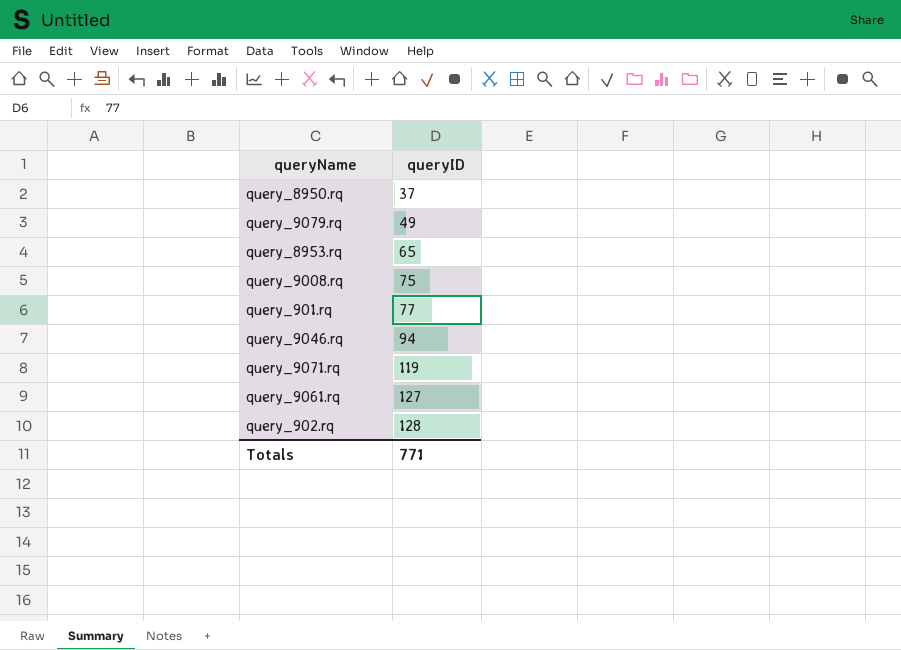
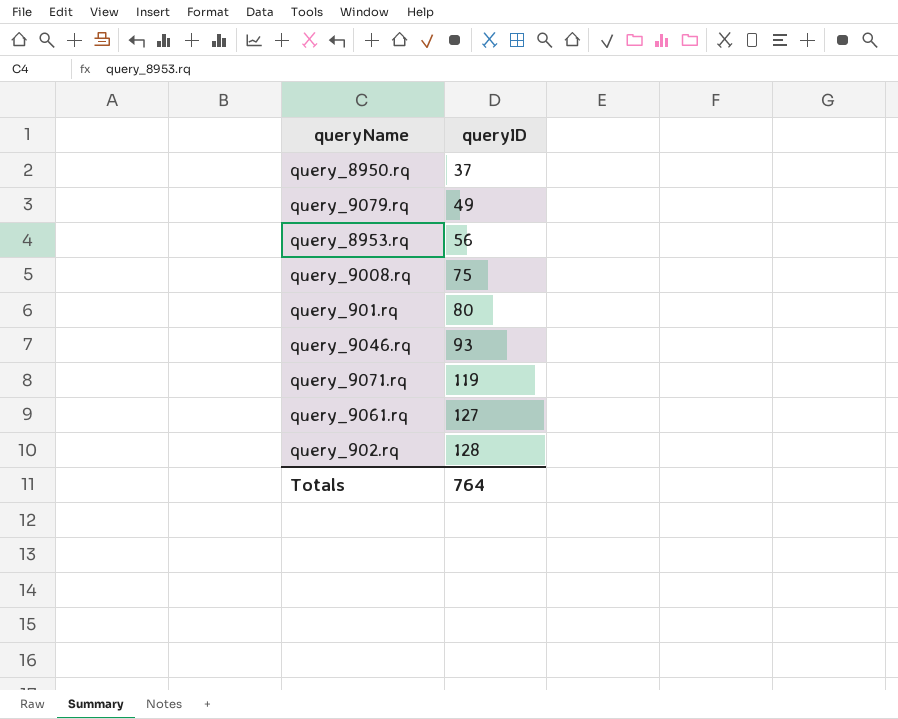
query_8953.rq | queryID: 65 -> 56
query_901.rq | queryID: 77 -> 80
query_9046.rq | queryID: 94 -> 93
Totals | queryID: 771 -> 764

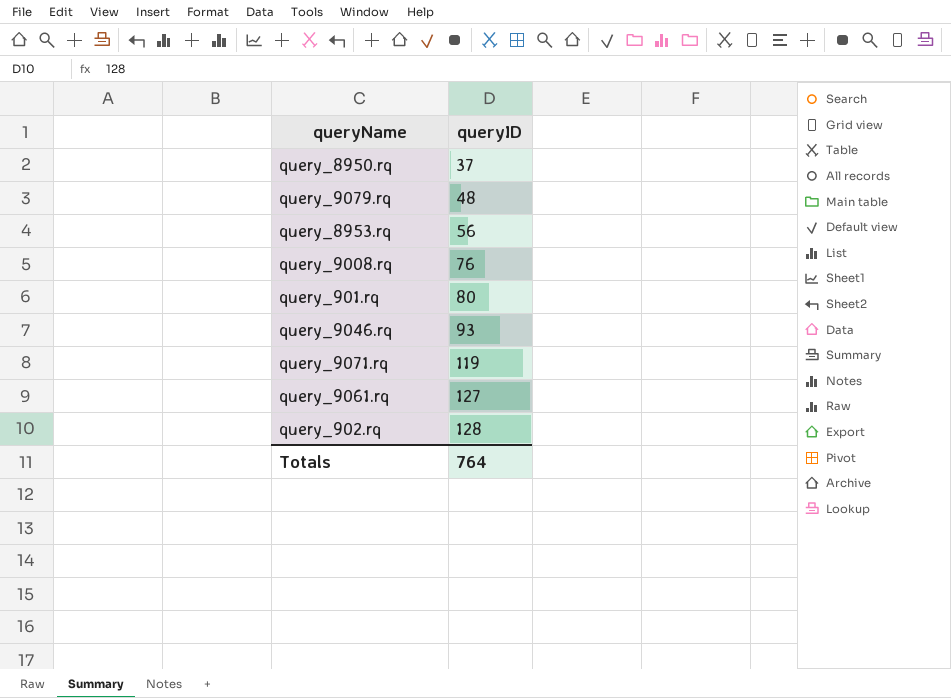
query_9079.rq | queryID: 49 -> 48
query_9008.rq | queryID: 75 -> 76

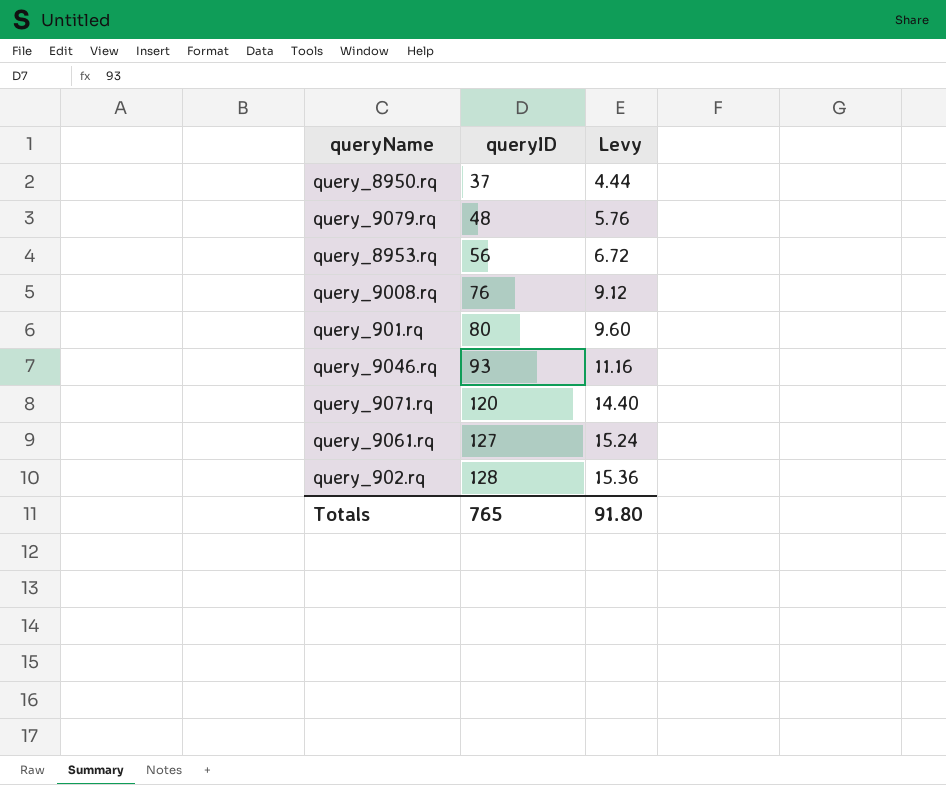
column Levy | formula: none -> [queryID] * 0.12
query_9071.rq | queryID: 119 -> 120
Totals | queryID: 764 -> 765

